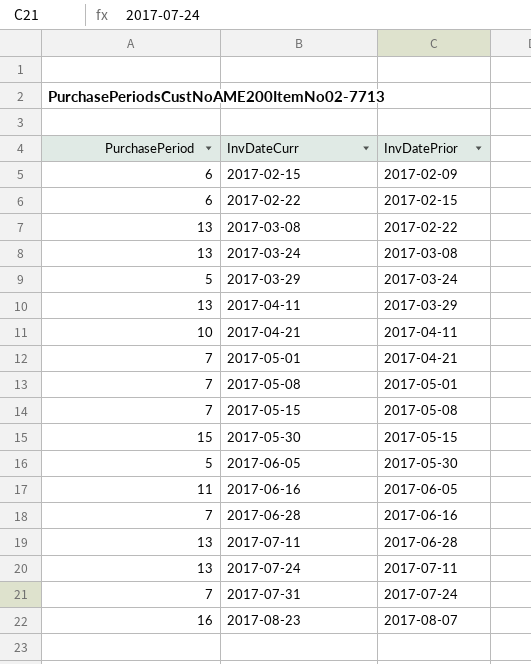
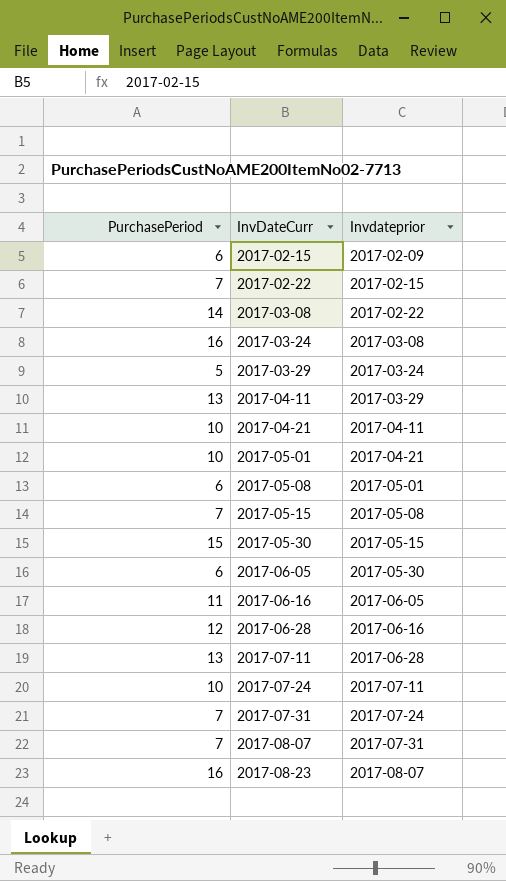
column name: InvDatePrior -> Invdateprior
2017-02-22 | PurchasePeriod: 6 -> 7
2017-03-08 | PurchasePeriod: 13 -> 14
2017-03-24 | PurchasePeriod: 13 -> 16
2017-05-01 | PurchasePeriod: 7 -> 10
2017-05-08 | PurchasePeriod: 7 -> 6
2017-06-05 | PurchasePeriod: 5 -> 6
2017-06-28 | PurchasePeriod: 7 -> 12
2017-07-24 | PurchasePeriod: 13 -> 10
row 2017-08-07: none -> 7 | 2017-07-31

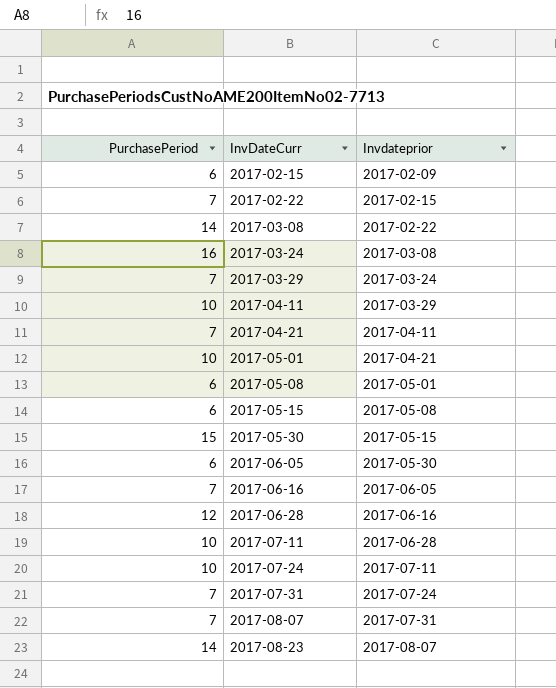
2017-03-29 | PurchasePeriod: 5 -> 7
2017-04-11 | PurchasePeriod: 13 -> 10
2017-04-21 | PurchasePeriod: 10 -> 7
2017-05-15 | PurchasePeriod: 7 -> 6
2017-06-16 | PurchasePeriod: 11 -> 7
2017-07-11 | PurchasePeriod: 13 -> 10
2017-08-23 | PurchasePeriod: 16 -> 14

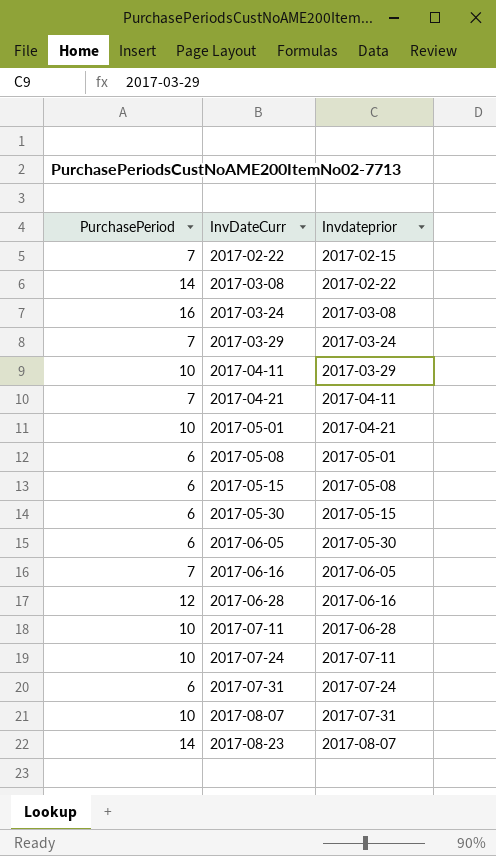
row 2017-02-15: 6 | 2017-02-09 -> none
2017-05-30 | PurchasePeriod: 15 -> 6
2017-07-31 | PurchasePeriod: 7 -> 6
2017-08-07 | PurchasePeriod: 7 -> 10

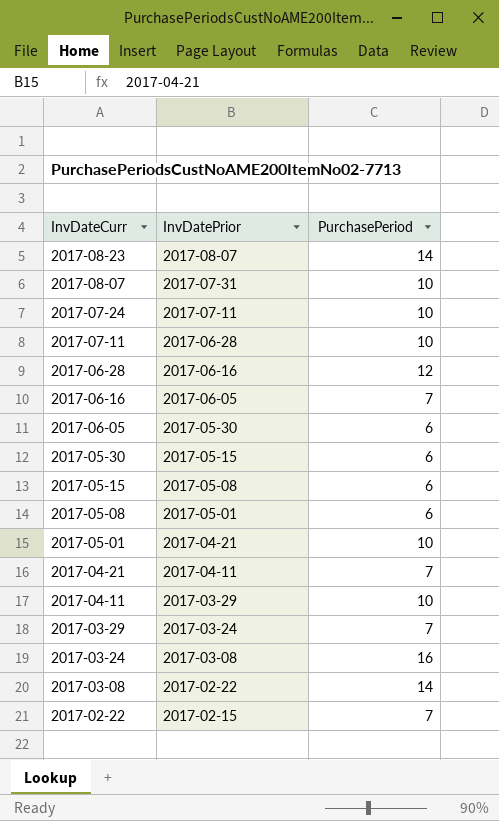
row order: InvDateCurr ascending -> InvDateCurr descending
column name: Invdateprior -> InvDatePrior
column PurchasePeriod | position: 1 -> 3
row 2017-07-31: 6 | 2017-07-24 -> none

